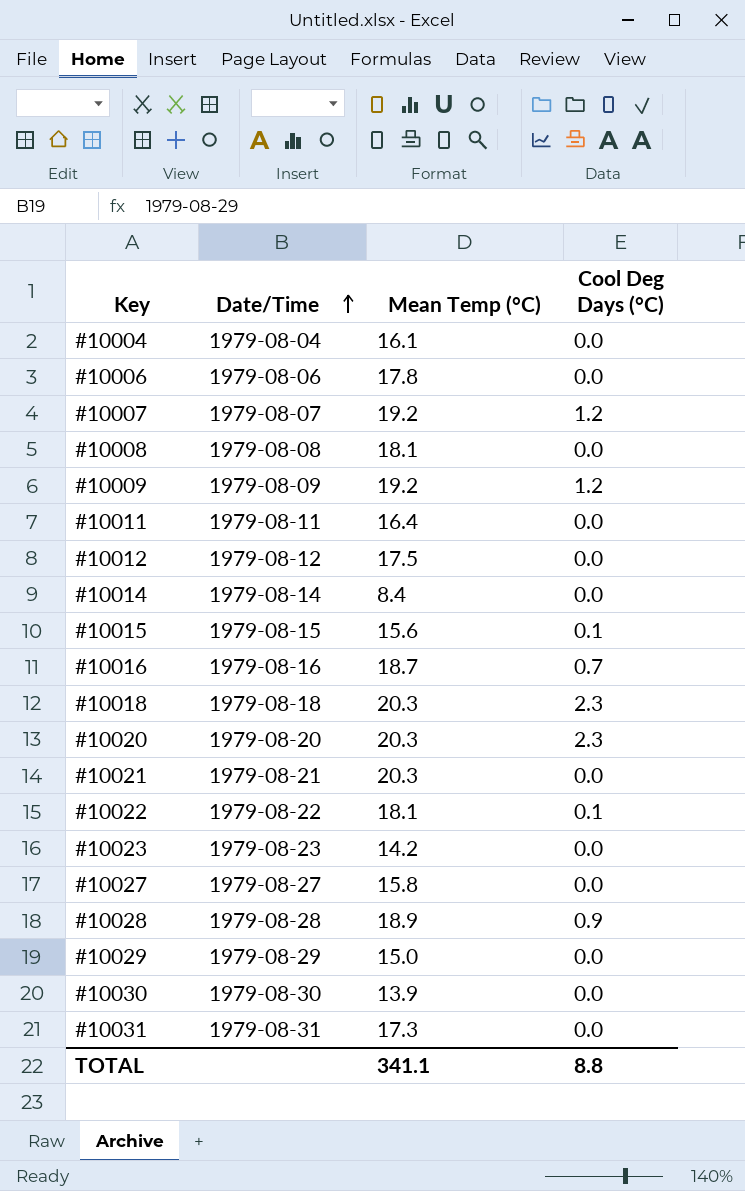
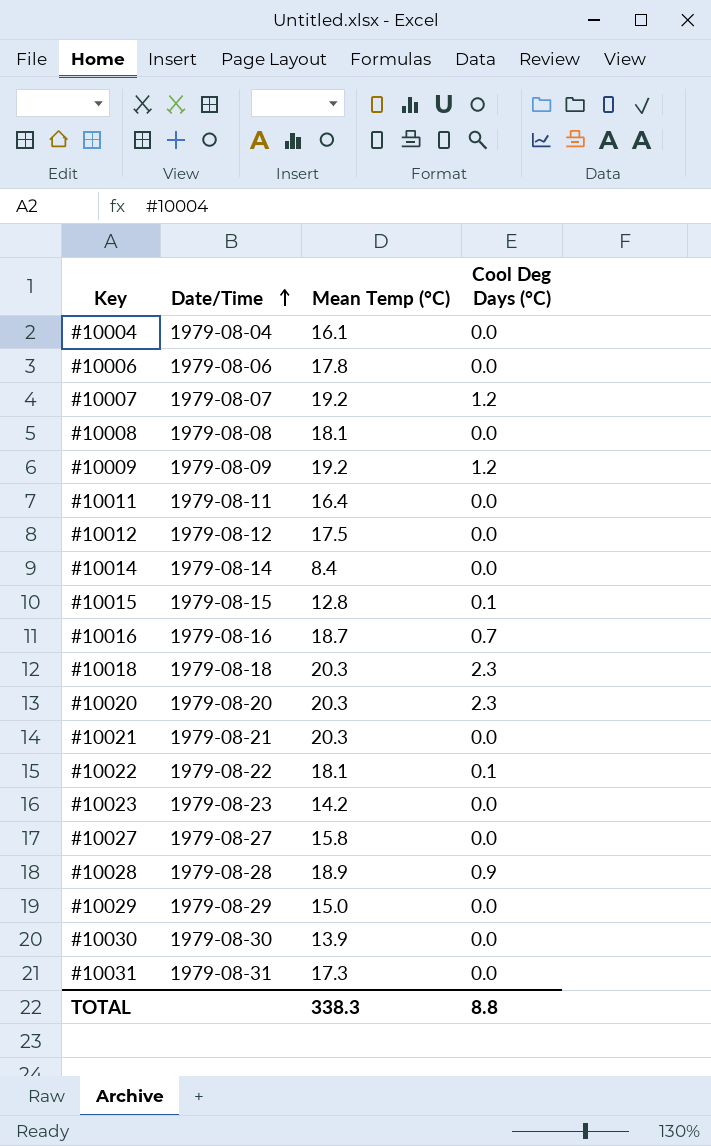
#10015 | Mean Temp (°C): 15.6 -> 12.8
TOTAL | Mean Temp (°C): 341.1 -> 338.3

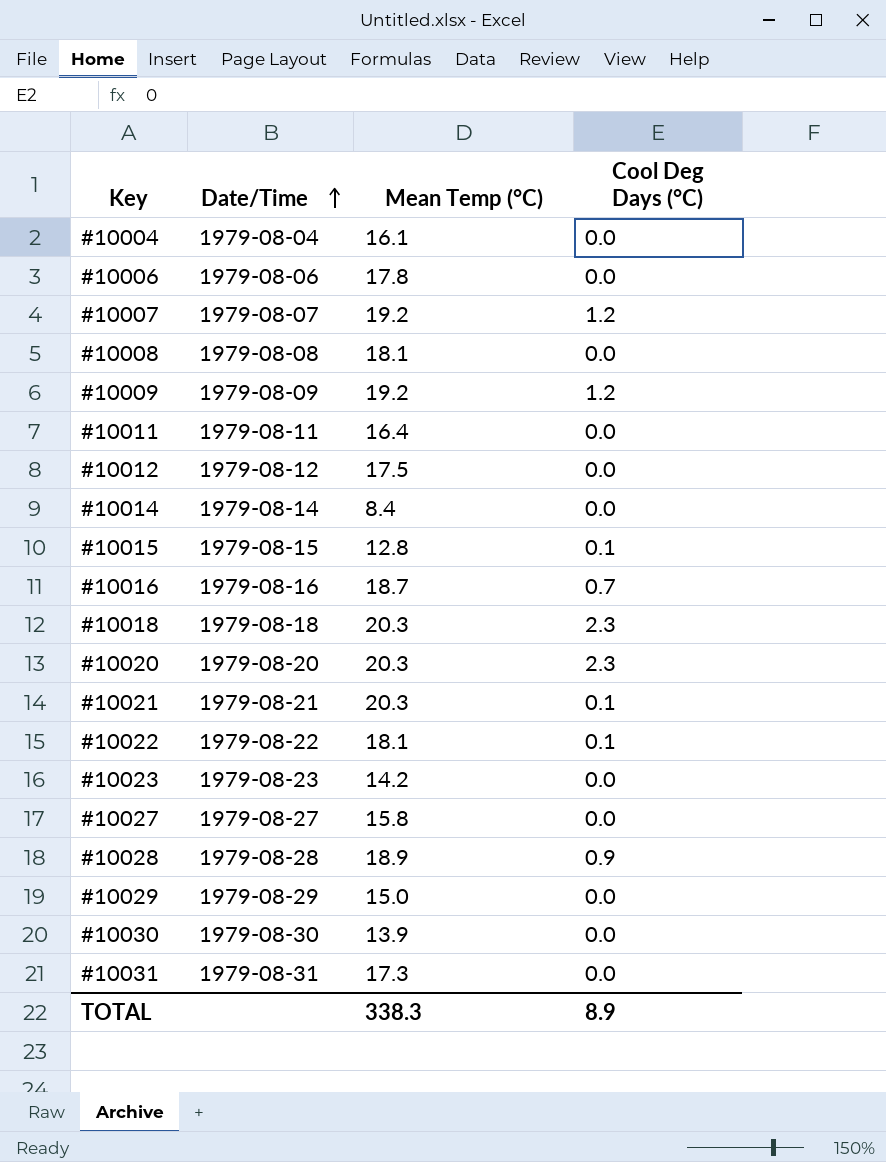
#10021 | Cool Deg Days (°C): 0.0 -> 0.1
TOTAL | Cool Deg Days (°C): 8.8 -> 8.9

